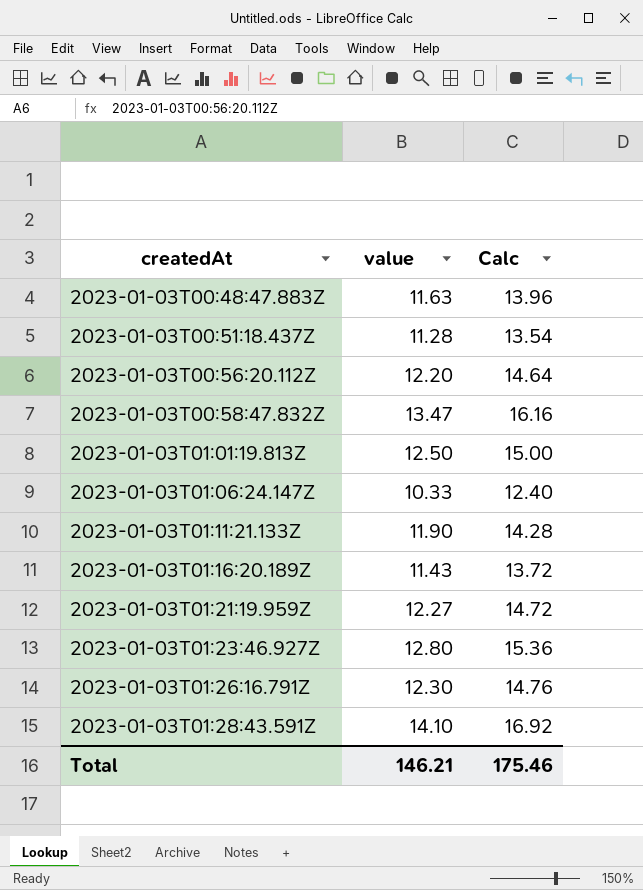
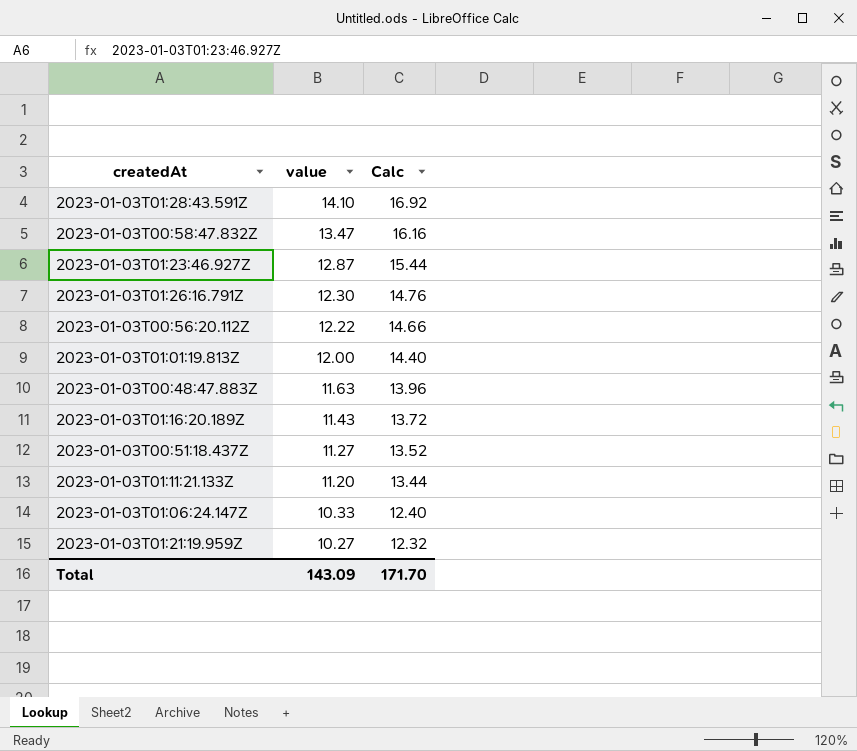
row order: createdAt ascending -> value descending
2023-01-03T01:23:46.927Z | value: 12.80 -> 12.87
2023-01-03T01:23:46.927Z | Calc: 15.36 -> 15.44
2023-01-03T00:56:20.112Z | value: 12.20 -> 12.22
2023-01-03T00:56:20.112Z | Calc: 14.64 -> 14.66
2023-01-03T01:01:19.813Z | value: 12.50 -> 12.00
2023-01-03T01:01:19.813Z | Calc: 15.00 -> 14.40
2023-01-03T00:51:18.437Z | value: 11.28 -> 11.27
2023-01-03T00:51:18.437Z | Calc: 13.54 -> 13.52
2023-01-03T01:11:21.133Z | value: 11.90 -> 11.20
2023-01-03T01:11:21.133Z | Calc: 14.28 -> 13.44
2023-01-03T01:21:19.959Z | value: 12.27 -> 10.27
2023-01-03T01:21:19.959Z | Calc: 14.72 -> 12.32
Total | value: 146.21 -> 143.09
Total | Calc: 175.46 -> 171.70

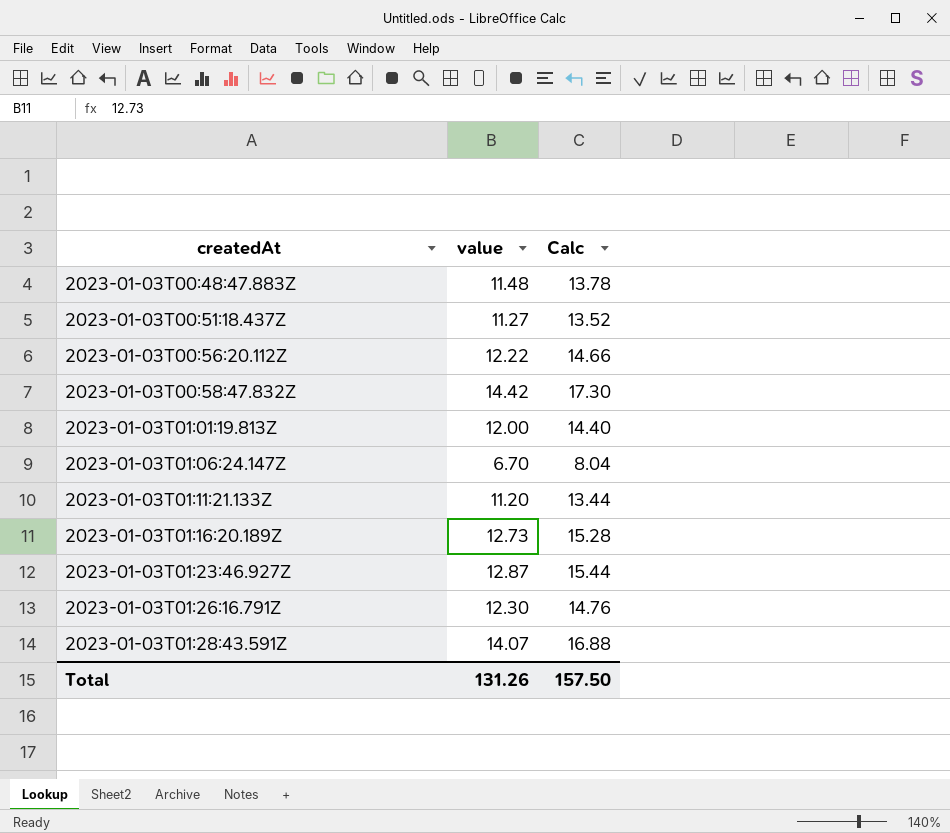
row order: value descending -> createdAt ascending
row 2023-01-03T01:21:19.959Z: 10.27 | 12.32 -> none
2023-01-03T00:48:47.883Z | value: 11.63 -> 11.48
2023-01-03T00:48:47.883Z | Calc: 13.96 -> 13.78
2023-01-03T00:58:47.832Z | value: 13.47 -> 14.42
2023-01-03T00:58:47.832Z | Calc: 16.16 -> 17.30
2023-01-03T01:06:24.147Z | value: 10.33 -> 6.70
2023-01-03T01:06:24.147Z | Calc: 12.40 -> 8.04
2023-01-03T01:16:20.189Z | value: 11.43 -> 12.73
2023-01-03T01:16:20.189Z | Calc: 13.72 -> 15.28
2023-01-03T01:28:43.591Z | value: 14.10 -> 14.07
2023-01-03T01:28:43.591Z | Calc: 16.92 -> 16.88
Total | value: 143.09 -> 131.26
Total | Calc: 171.70 -> 157.50

